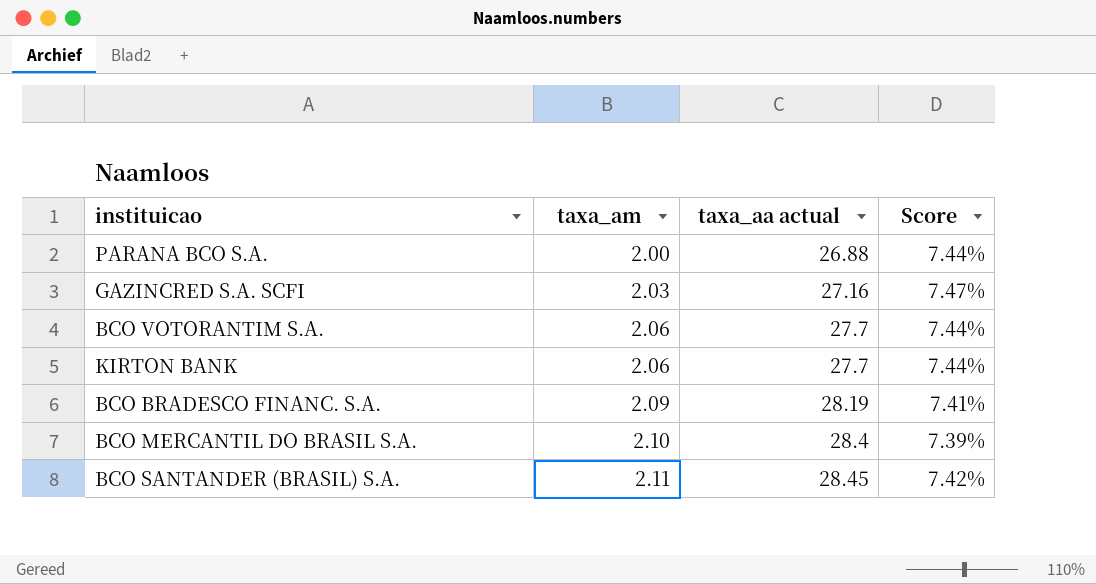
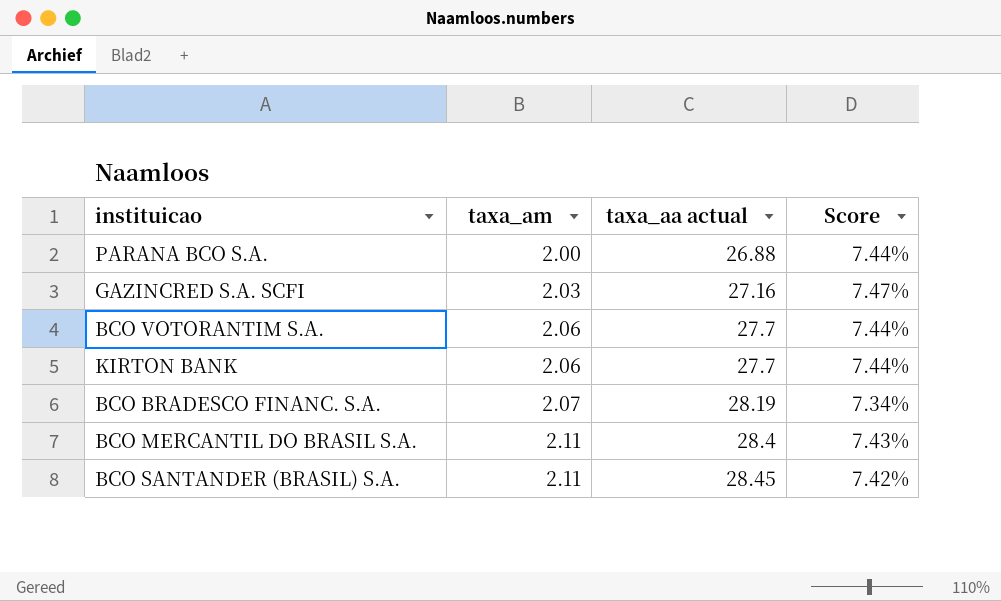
BCO BRADESCO FINANC. S.A. | taxa_am: 2.09 -> 2.07
BCO BRADESCO FINANC. S.A. | Score: 7.41% -> 7.34%
BCO MERCANTIL DO BRASIL S.A. | taxa_am: 2.10 -> 2.11
BCO MERCANTIL DO BRASIL S.A. | Score: 7.39% -> 7.43%

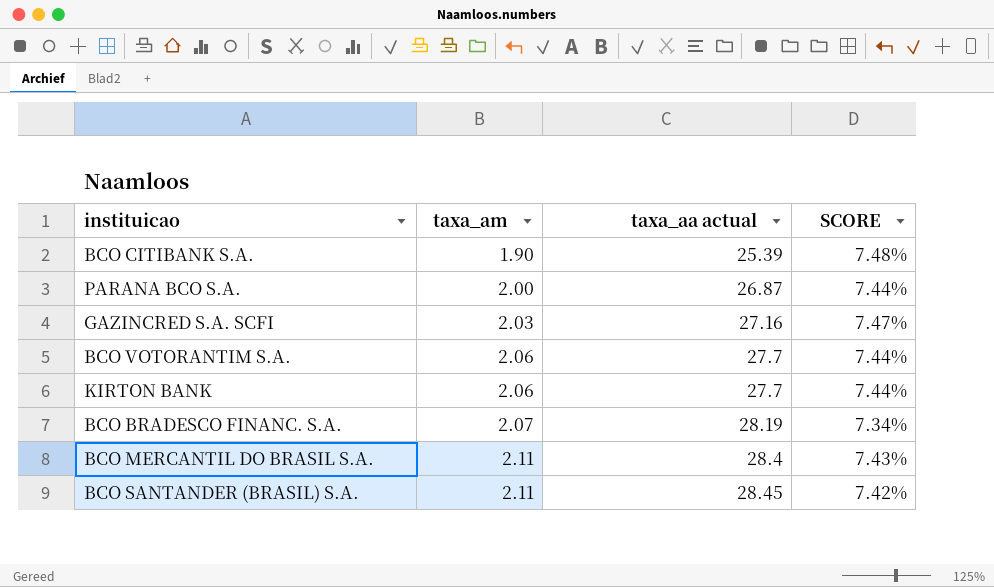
column name: Score -> SCORE
row BCO CITIBANK S.A.: none -> 1.90 | 25.39 | 7.48%
PARANA BCO S.A. | taxa_aa actual: 26.88 -> 26.87

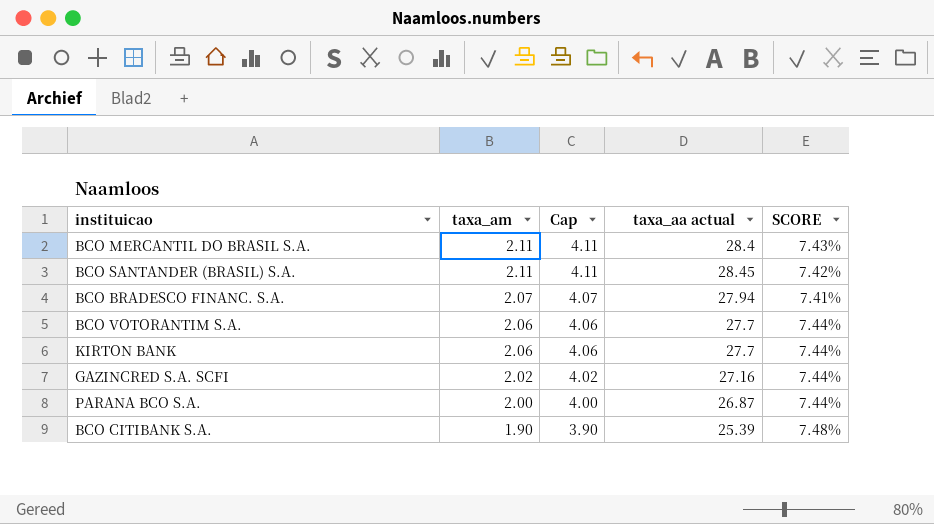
row order: taxa_am ascending -> taxa_am descending
column Cap | formula: none -> [taxa_am] + 2
BCO BRADESCO FINANC. S.A. | taxa_aa actual: 28.19 -> 27.94
BCO BRADESCO FINANC. S.A. | SCORE: 7.34% -> 7.41%
GAZINCRED S.A. SCFI | taxa_am: 2.03 -> 2.02
GAZINCRED S.A. SCFI | SCORE: 7.47% -> 7.44%

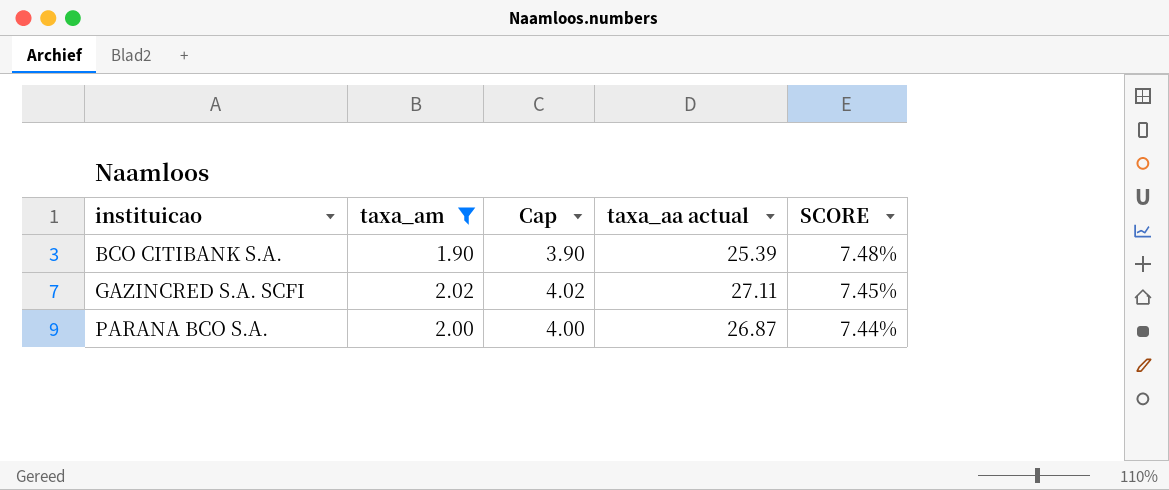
filter: none -> taxa_am <= 2.02
row order: taxa_am descending -> instituicao ascending
GAZINCRED S.A. SCFI | taxa_aa actual: 27.16 -> 27.11
GAZINCRED S.A. SCFI | SCORE: 7.44% -> 7.45%

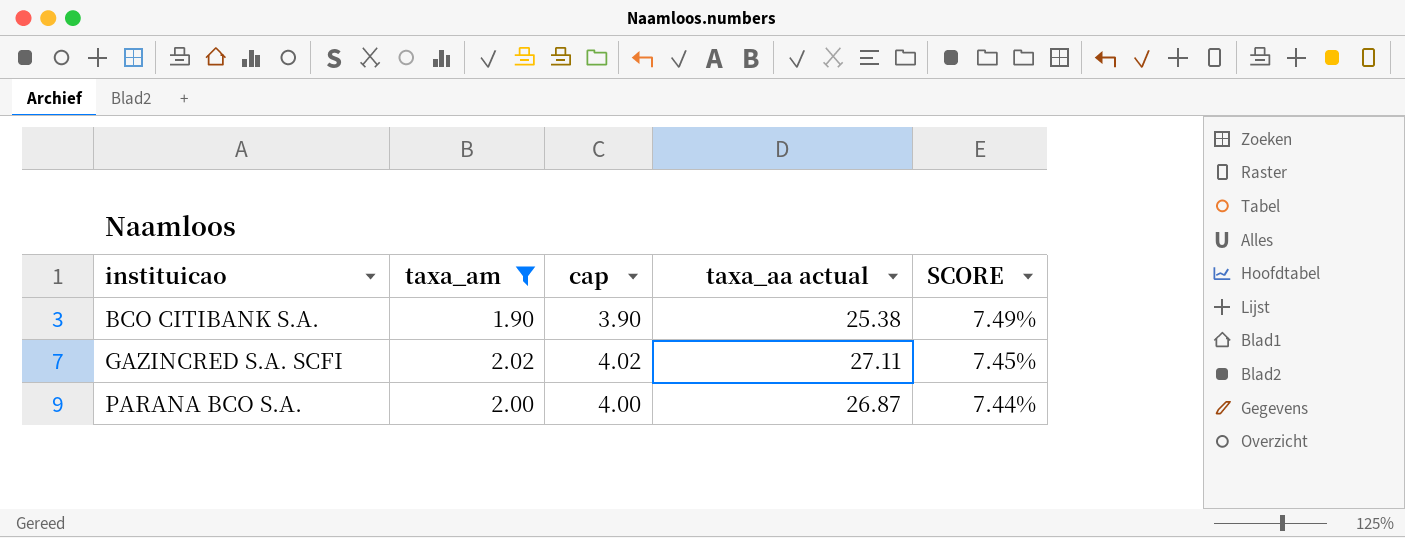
column name: Cap -> cap
BCO CITIBANK S.A. | taxa_aa actual: 25.39 -> 25.38
BCO CITIBANK S.A. | SCORE: 7.48% -> 7.49%

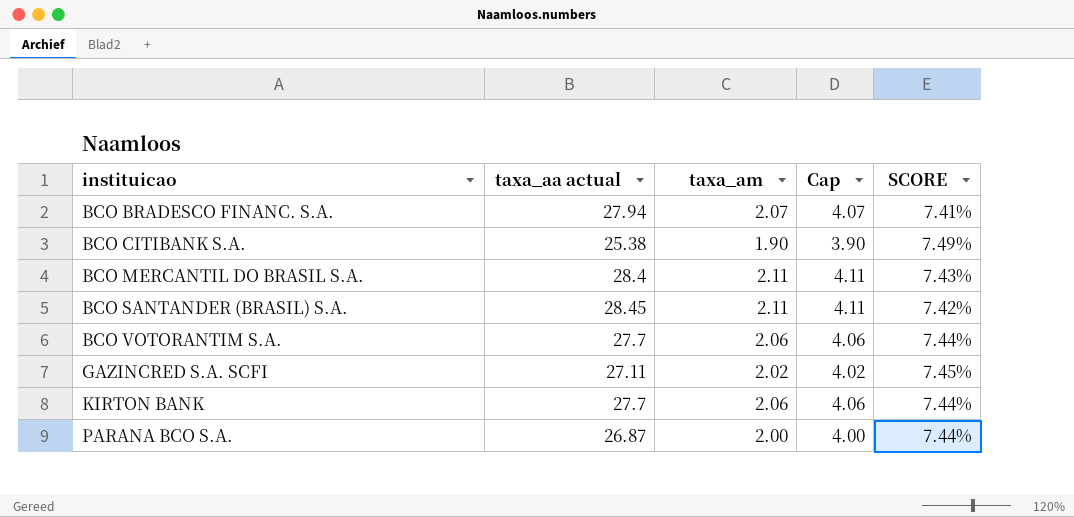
filter: taxa_am <= 2.02 -> none
column taxa_aa actual | position: 4 -> 2
column name: cap -> Cap

